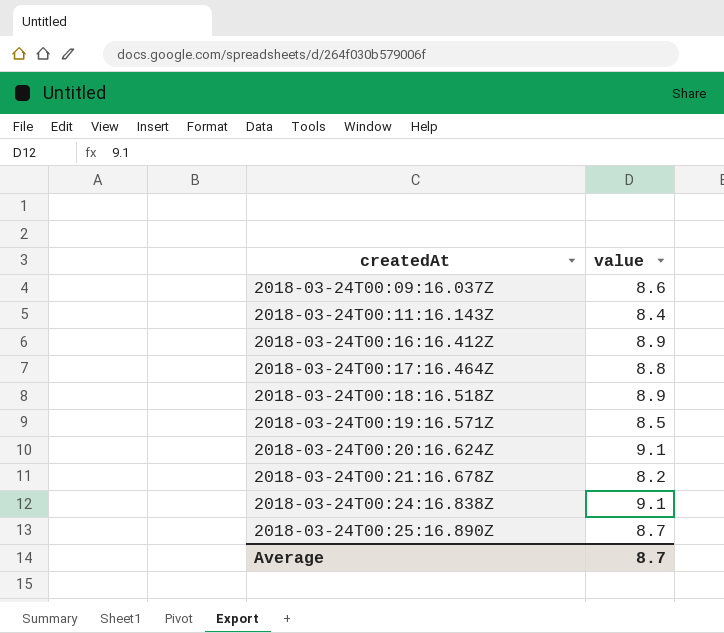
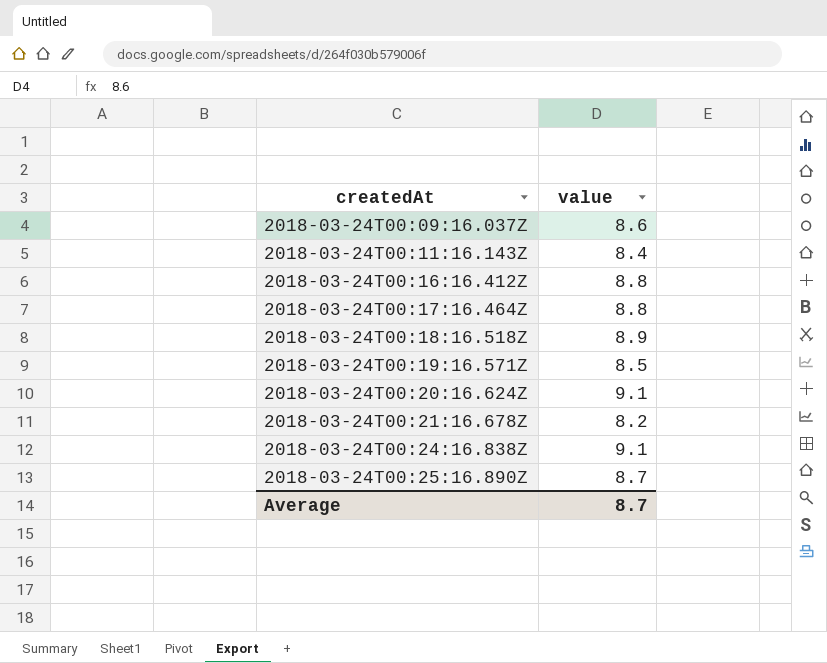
2018-03-24T00:16:16.412Z | value: 8.9 -> 8.8

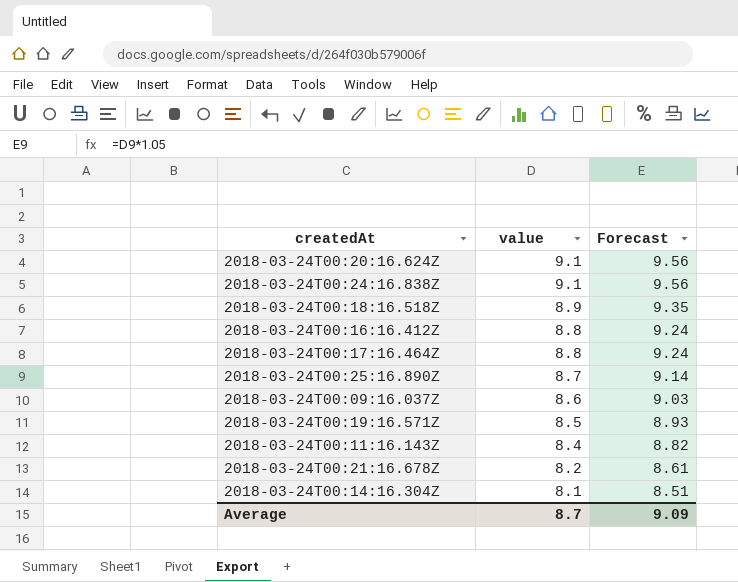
row order: createdAt ascending -> value descending
column Forecast | formula: none -> [value] * 1.05
row 2018-03-24T00:14:16.304Z: none -> 8.1 | 8.51

